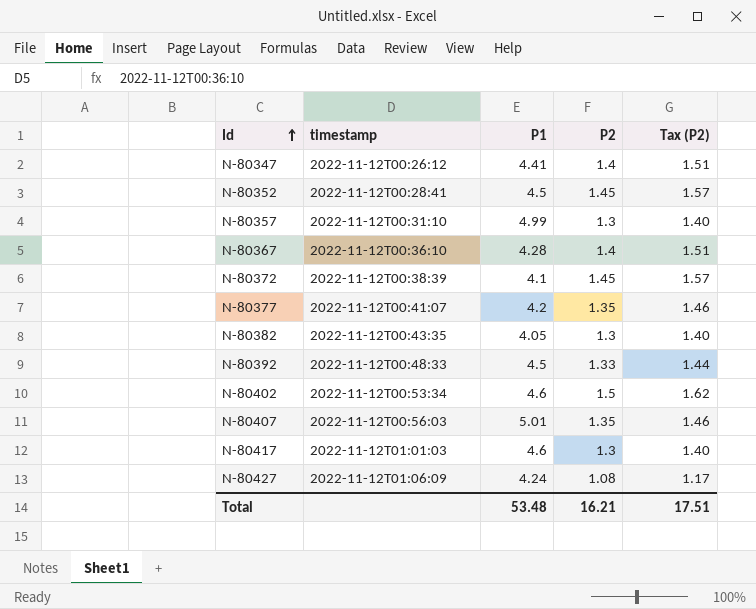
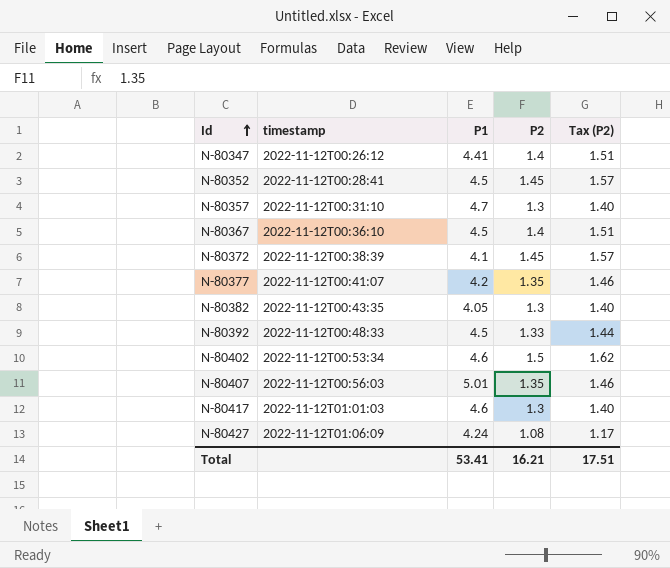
N-80357 | P1: 4.99 -> 4.7
N-80367 | P1: 4.28 -> 4.5
Total | P1: 53.48 -> 53.41

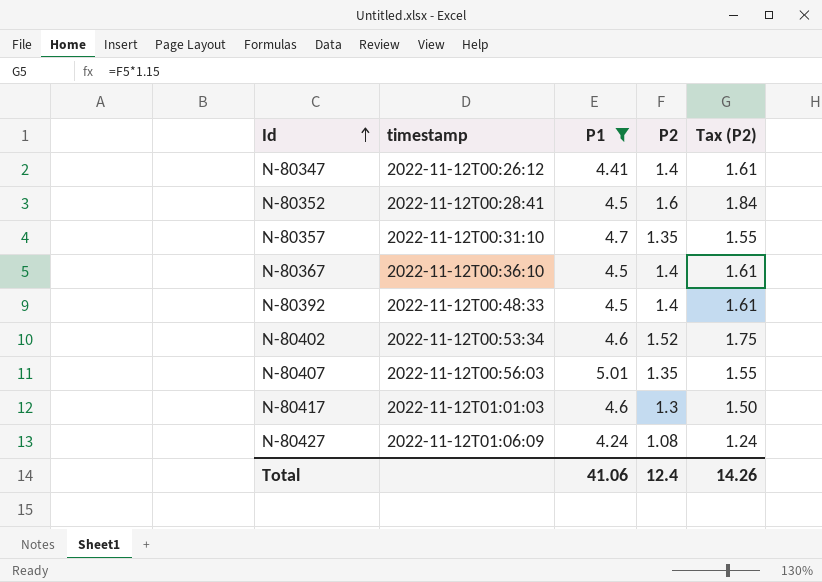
filter: none -> P1 >= 4.24
column Tax (P2) | formula: [P2] * 1.08 -> [P2] * 1.15
N-80352 | P2: 1.45 -> 1.6
N-80357 | P2: 1.3 -> 1.35
N-80392 | P2: 1.33 -> 1.4
N-80402 | P2: 1.5 -> 1.52
Total | P1: 53.41 -> 41.06
Total | P2: 16.21 -> 12.4
Total | Tax (P2): 17.51 -> 14.26

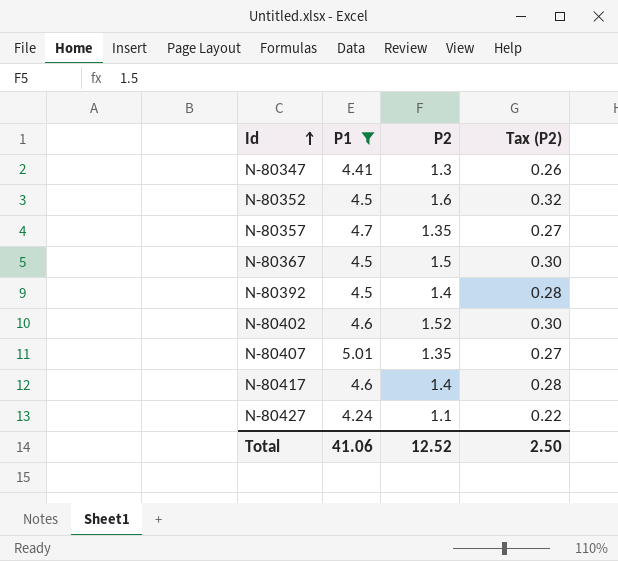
column timestamp | position: 2 -> none
column Tax (P2) | formula: [P2] * 1.15 -> [P2] * 0.2
N-80347 | P2: 1.4 -> 1.3
N-80367 | P2: 1.4 -> 1.5
N-80417 | P2: 1.3 -> 1.4
N-80427 | P2: 1.08 -> 1.1
Total | P2: 12.4 -> 12.52
Total | Tax (P2): 14.26 -> 2.50

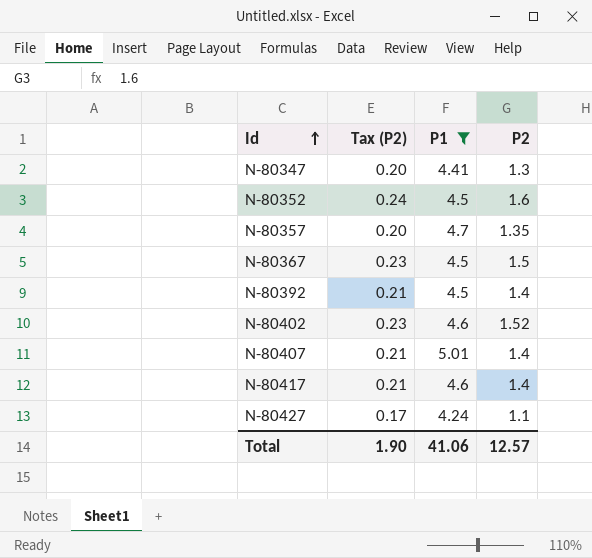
column Tax (P2) | formula: [P2] * 0.2 -> [P2] * 0.15
column Tax (P2) | position: 4 -> 2
N-80407 | P2: 1.35 -> 1.4
Total | Tax (P2): 2.50 -> 1.90
Total | P2: 12.52 -> 12.57

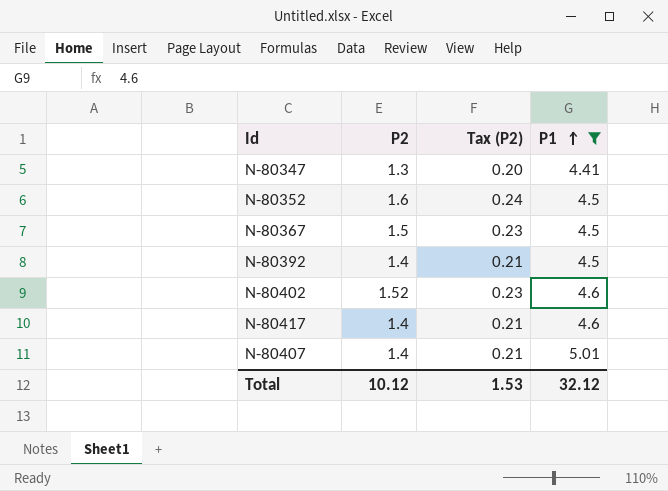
row order: Id ascending -> P1 ascending
column P2 | position: 4 -> 2
row N-80357: 0.20 | 4.7 | 1.35 -> none
row N-80427: 0.17 | 4.24 | 1.1 -> none
Total | P2: 12.57 -> 10.12
Total | Tax (P2): 1.90 -> 1.53
Total | P1: 41.06 -> 32.12

